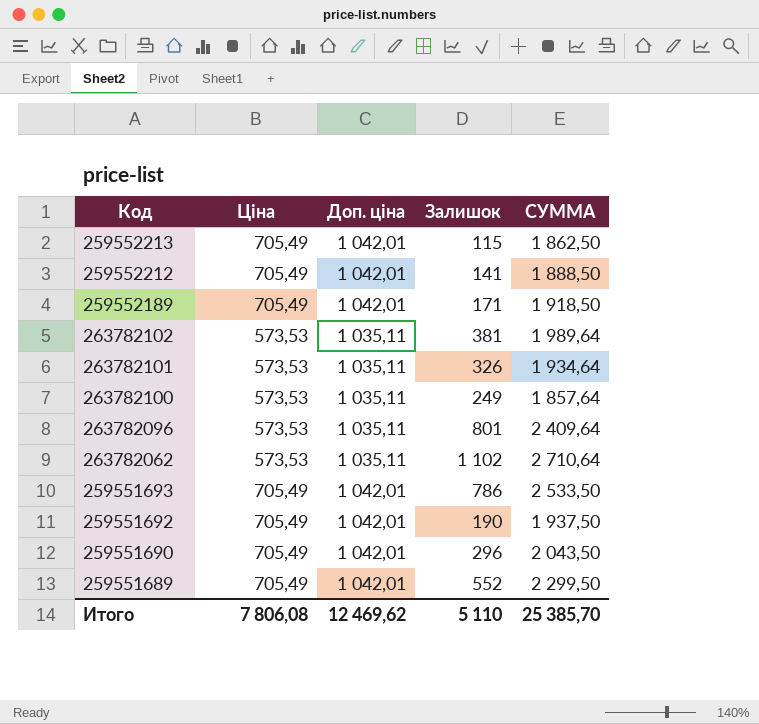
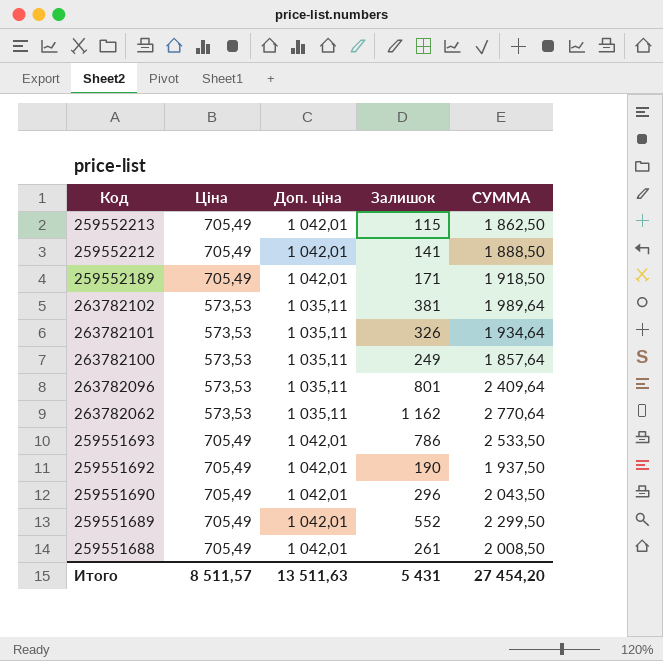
263782062 | Залишок: 1 102 -> 1 162
263782062 | СУММА: 2 710,64 -> 2 770,64
row 259551688: none -> 705,49 | 1 042,01 | 261 | 2 008,50
Итого | Ціна: 7 806,08 -> 8 511,57
Итого | Доп. ціна: 12 469,62 -> 13 511,63
Итого | Залишок: 5 110 -> 5 431
Итого | СУММА: 25 385,70 -> 27 454,20

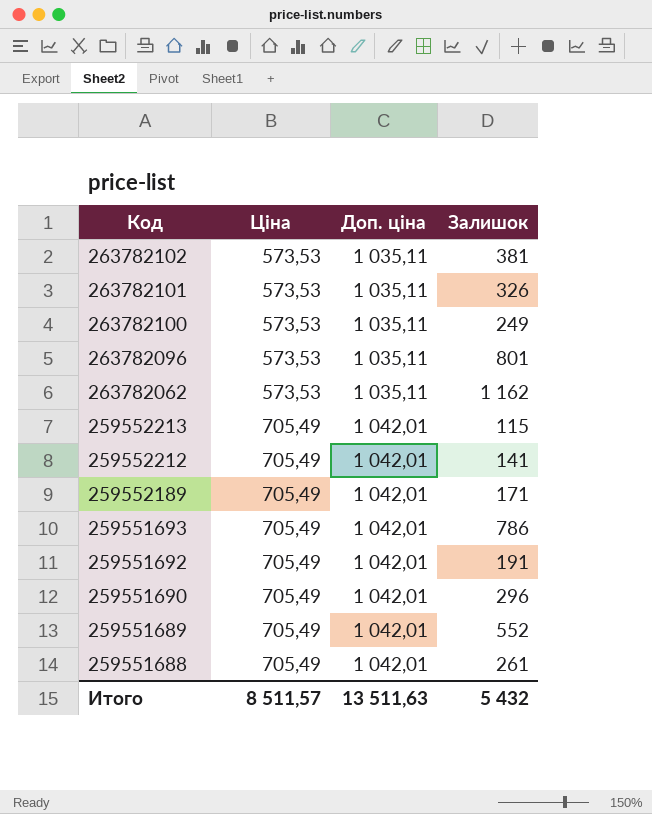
row order: none -> Код descending
column СУММА | formula: [Ціна] + [Доп. ціна] + [Залишок] -> none
259551692 | Залишок: 190 -> 191
Итого | Залишок: 5 431 -> 5 432

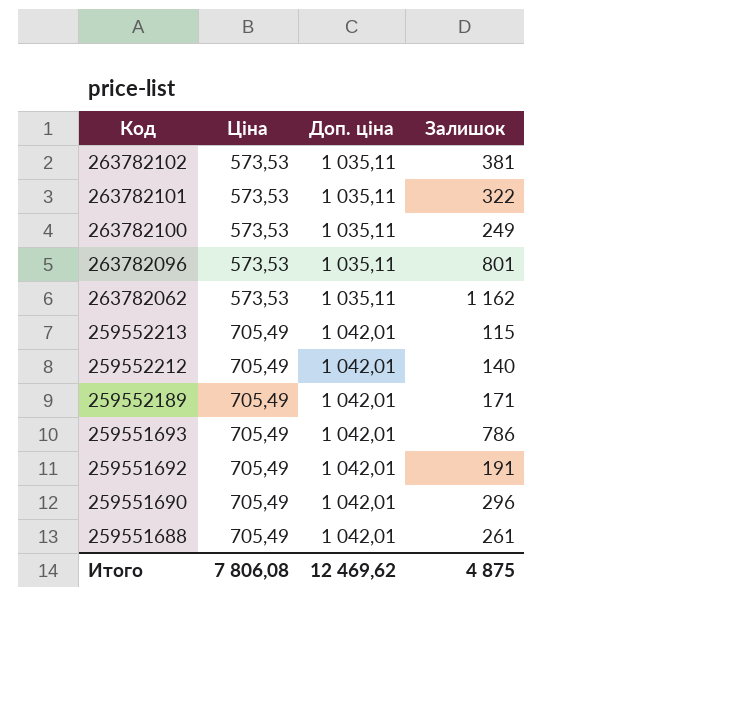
row 259551689: 705,49 | 1 042,01 | 552 -> none
263782101 | Залишок: 326 -> 322
259552212 | Залишок: 141 -> 140
Итого | Ціна: 8 511,57 -> 7 806,08
Итого | Доп. ціна: 13 511,63 -> 12 469,62
Итого | Залишок: 5 432 -> 4 875

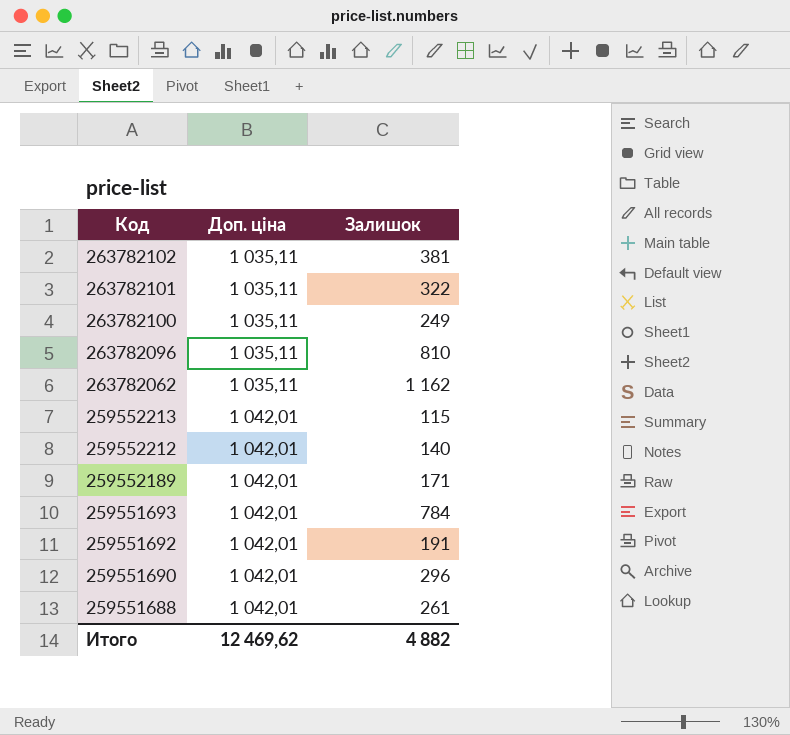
column Ціна | position: 2 -> none
263782096 | Залишок: 801 -> 810
259551693 | Залишок: 786 -> 784
Итого | Залишок: 4 875 -> 4 882

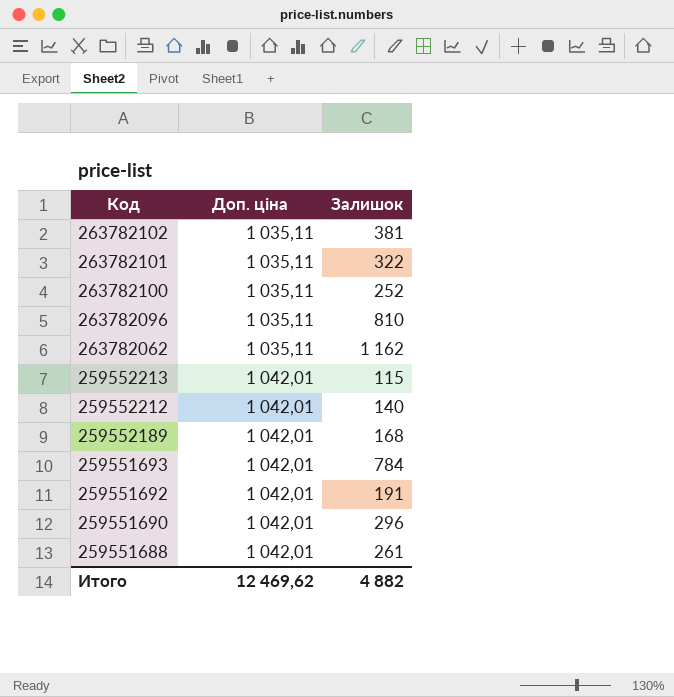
263782100 | Залишок: 249 -> 252
259552189 | Залишок: 171 -> 168

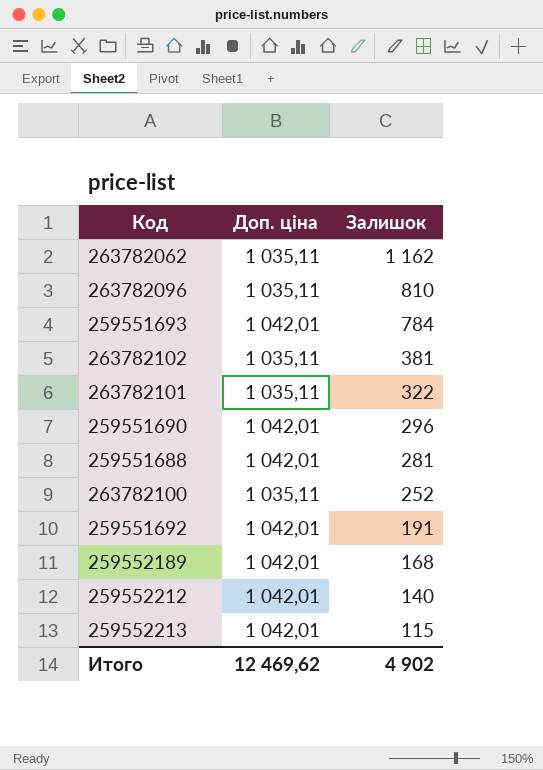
row order: Код descending -> Залишок descending
259551688 | Залишок: 261 -> 281
Итого | Залишок: 4 882 -> 4 902

